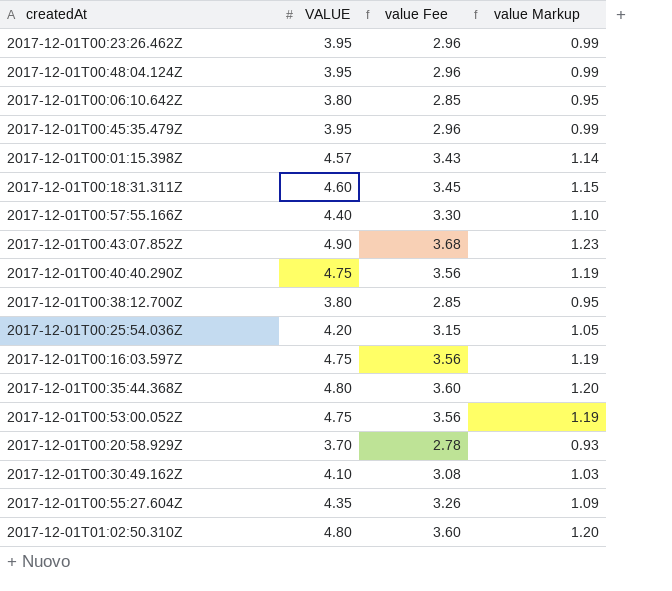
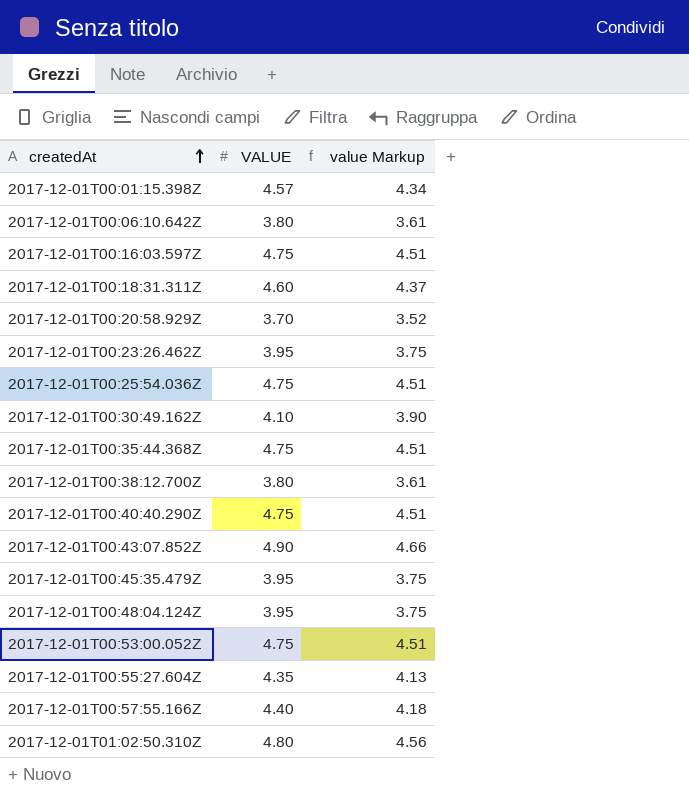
row order: none -> createdAt ascending
column value Fee | formula: [VALUE] * 0.75 -> none
column value Markup | formula: [VALUE] * 0.25 -> [VALUE] * 0.95
2017-12-01T00:25:54.036Z | VALUE: 4.20 -> 4.75
2017-12-01T00:35:44.368Z | VALUE: 4.80 -> 4.75

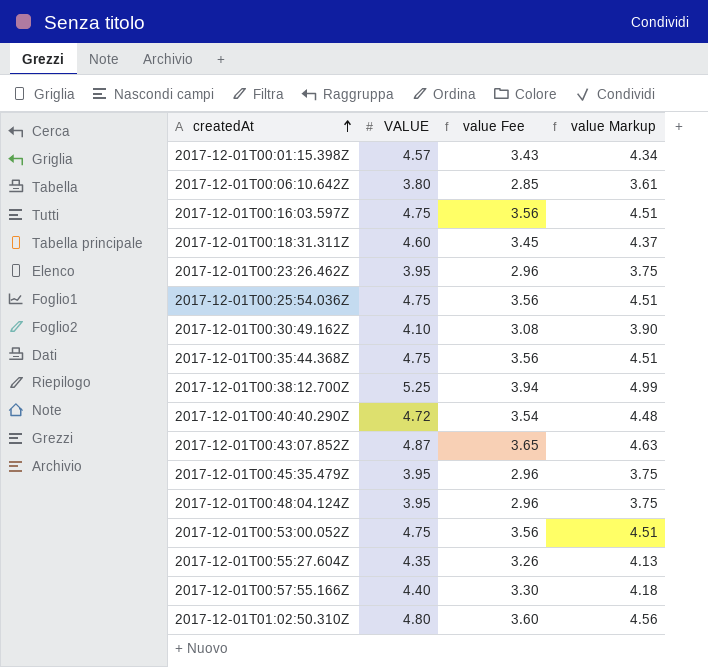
column value Fee | formula: none -> [VALUE] * 0.75
row 2017-12-01T00:20:58.929Z: 3.70 | 3.52 -> none
2017-12-01T00:38:12.700Z | VALUE: 3.80 -> 5.25
2017-12-01T00:38:12.700Z | value Markup: 3.61 -> 4.99
2017-12-01T00:40:40.290Z | VALUE: 4.75 -> 4.72
2017-12-01T00:40:40.290Z | value Markup: 4.51 -> 4.48
2017-12-01T00:43:07.852Z | VALUE: 4.90 -> 4.87
2017-12-01T00:43:07.852Z | value Markup: 4.66 -> 4.63

